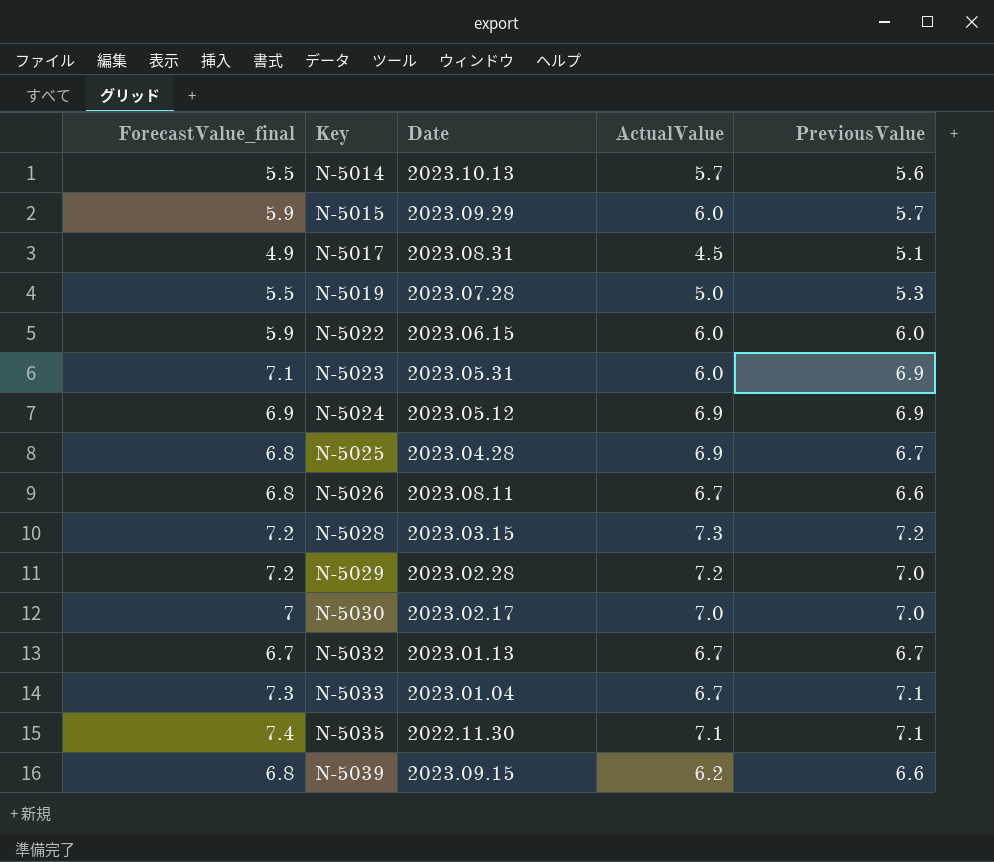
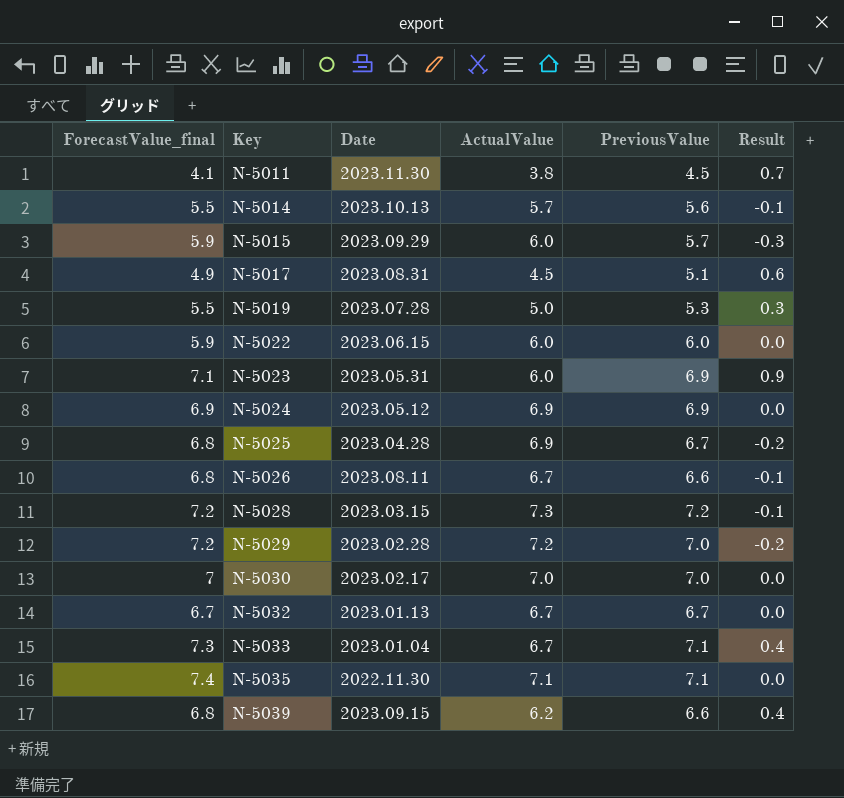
column Result | formula: none -> [PreviousValue] - [ActualValue]
row N-5011: none -> 4.1 | 2023.11.30 | 3.8 | 4.5 | 0.7

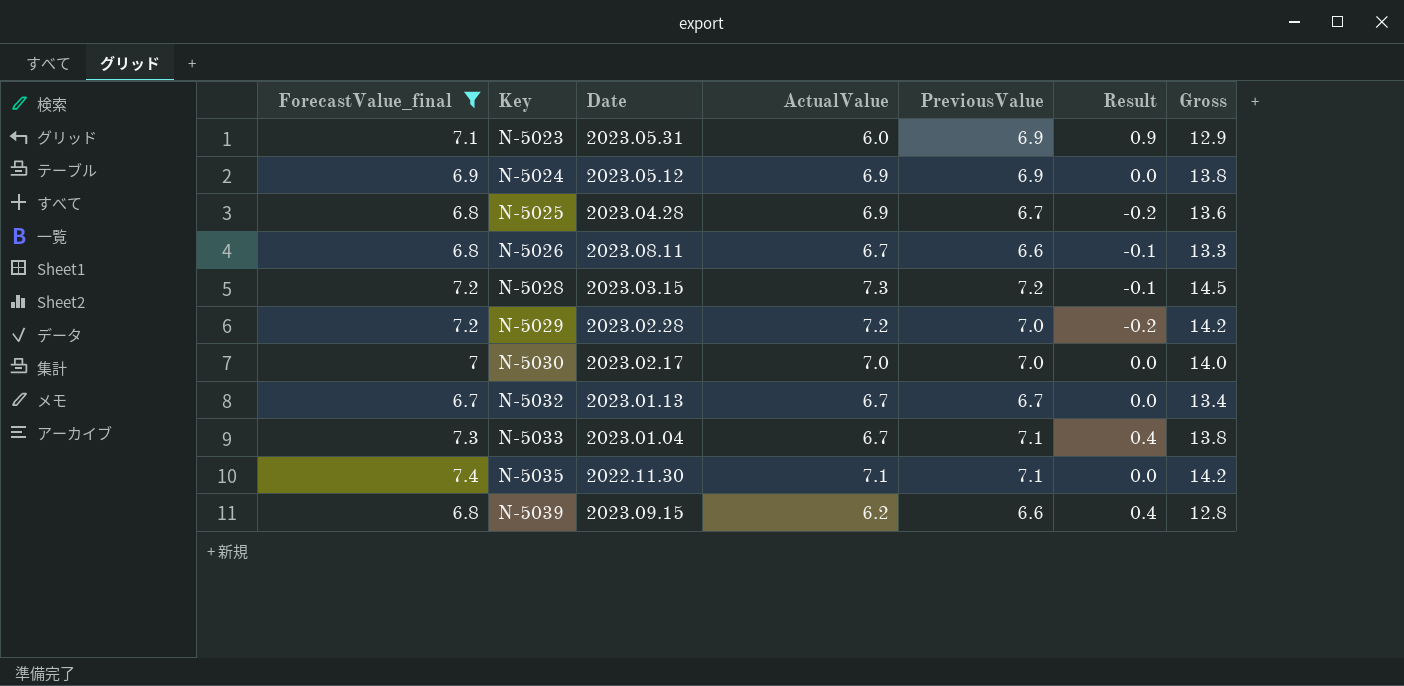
filter: none -> ForecastValue_final >= 6.7
column Gross | formula: none -> [ActualValue] + [PreviousValue]

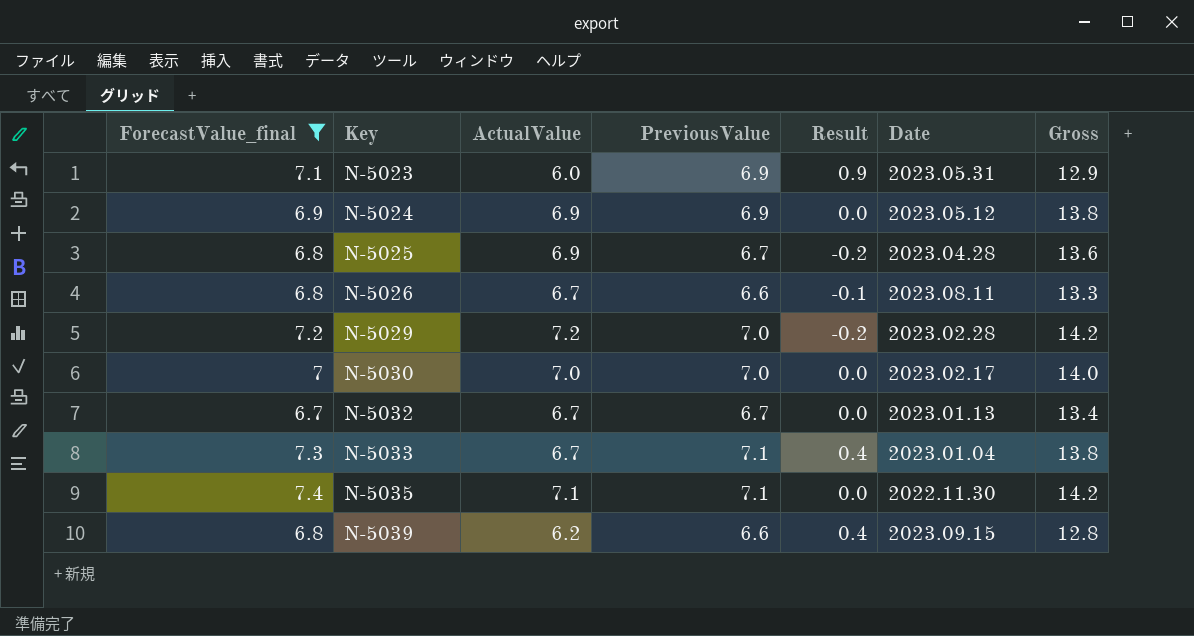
column Date | position: 3 -> 6
row N-5028: 7.2 | 2023.03.15 | 7.3 | 7.2 | -0.1 | 14.5 -> none

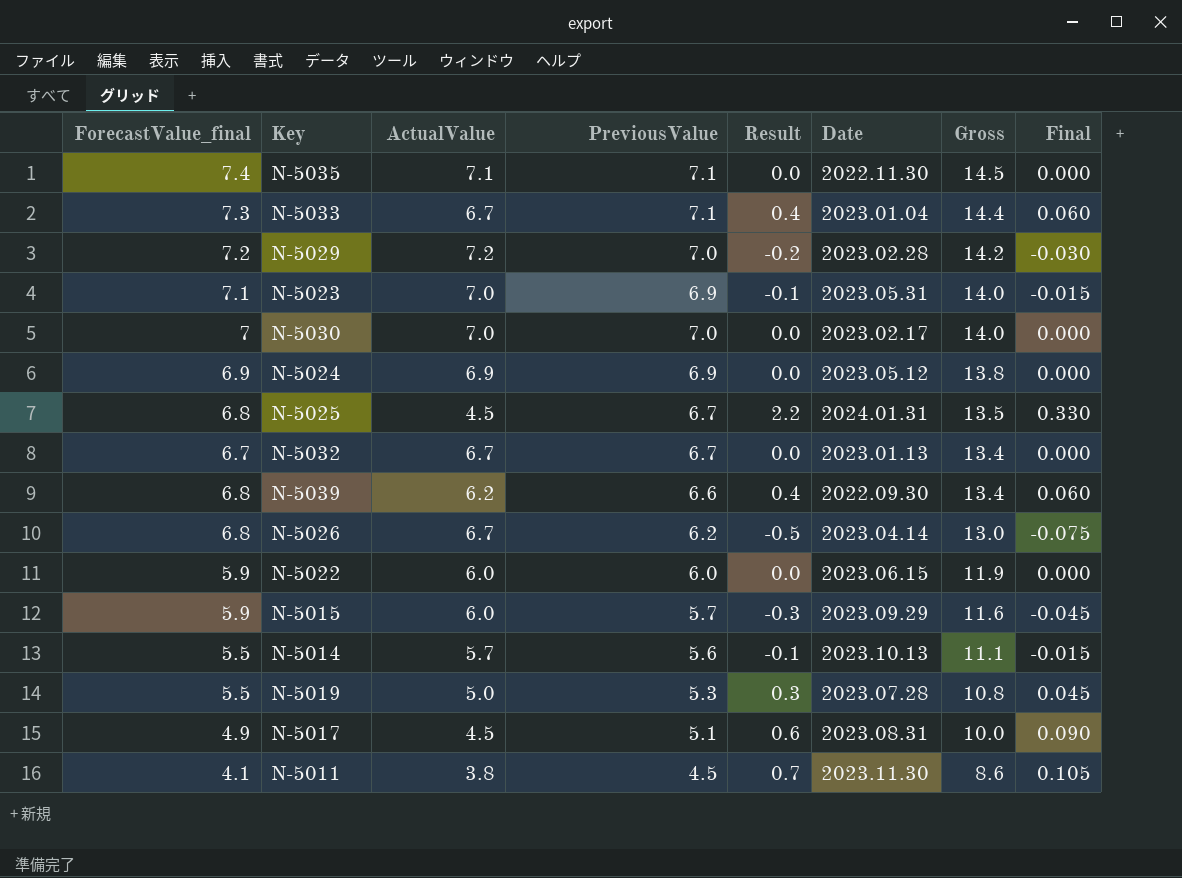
filter: ForecastValue_final >= 6.7 -> none
row order: Key ascending -> Gross descending
column Gross | formula: [ActualValue] + [PreviousValue] -> [ForecastValue_final] + [PreviousValue]
column Final | formula: none -> [Result] * 0.15
N-5023 | ActualValue: 6.0 -> 7.0
N-5023 | Result: 0.9 -> -0.1
N-5025 | ActualValue: 6.9 -> 4.5
N-5025 | Result: -0.2 -> 2.2
N-5025 | Date: 2023.04.28 -> 2024.01.31
N-5039 | Date: 2023.09.15 -> 2022.09.30
N-5026 | PreviousValue: 6.6 -> 6.2
N-5026 | Result: -0.1 -> -0.5
N-5026 | Date: 2023.08.11 -> 2023.04.14

